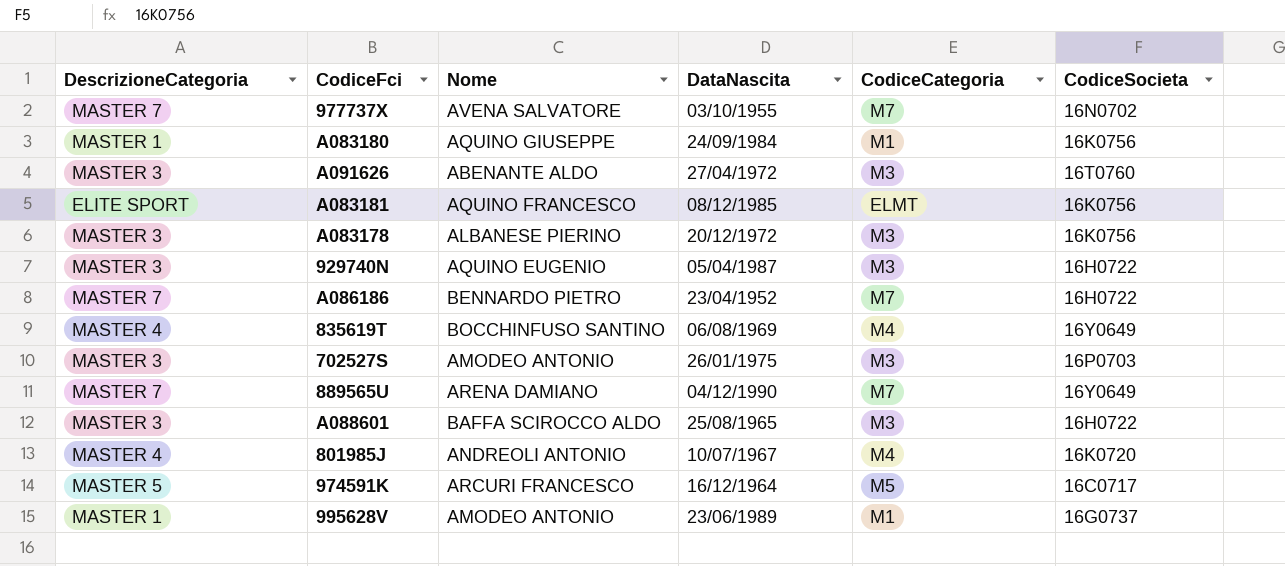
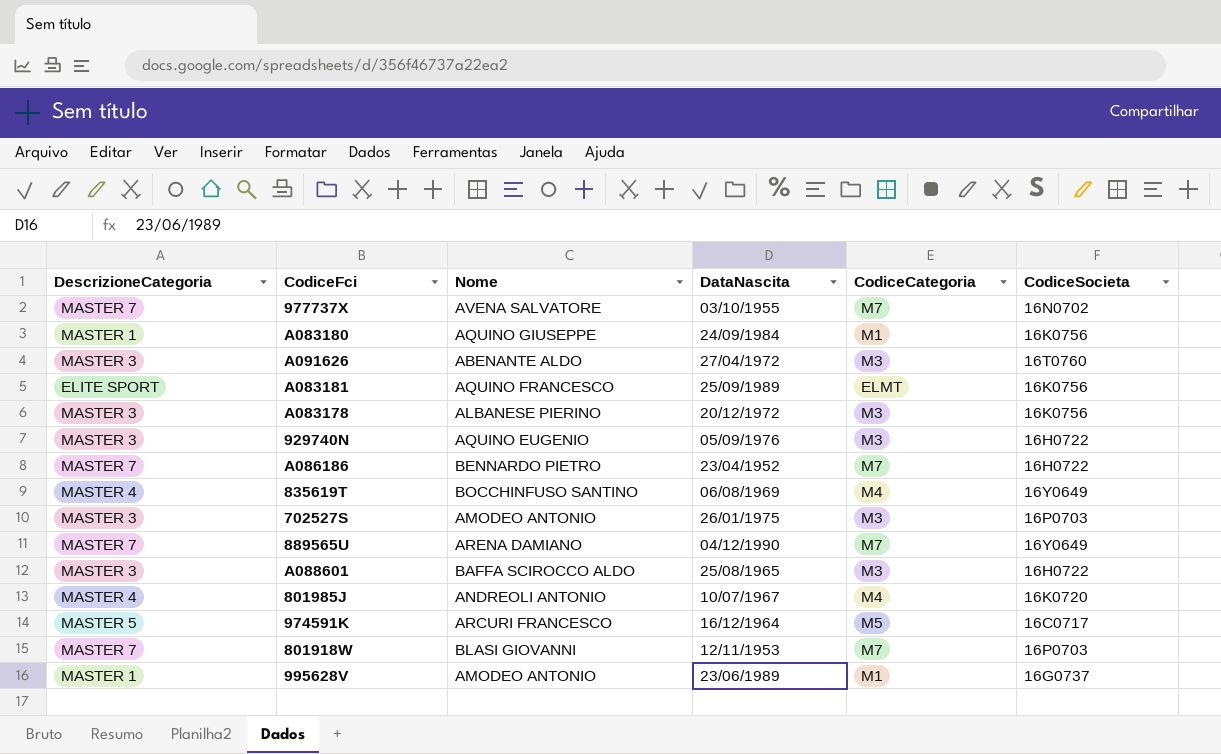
A083181 | DataNascita: 08/12/1985 -> 25/09/1989
929740N | DataNascita: 05/04/1987 -> 05/09/1976
row 801918W: none -> MASTER 7 | BLASI GIOVANNI | 12/11/1953 | M7 | 16P0703

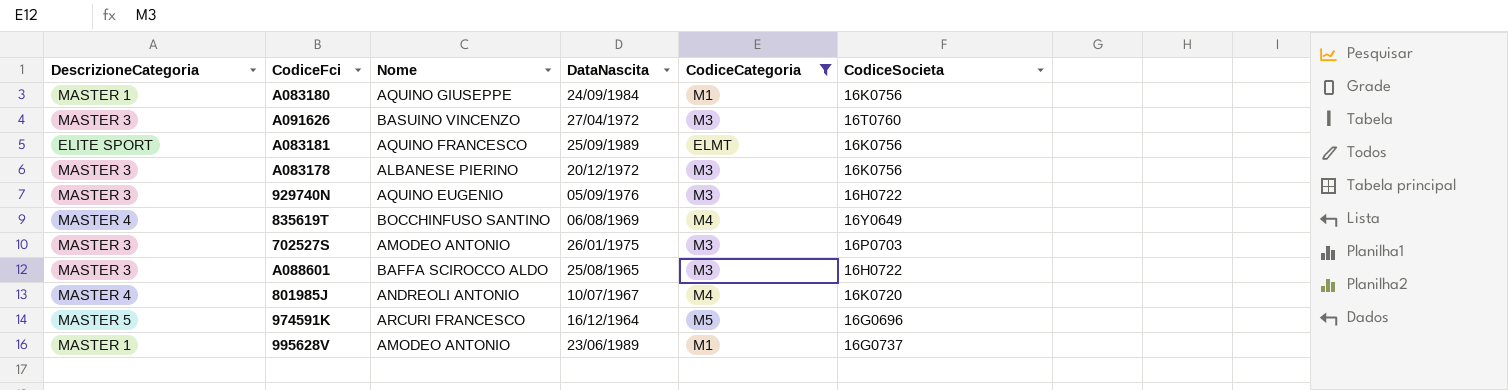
filter: none -> CodiceCategoria != M7
A091626 | Nome: ABENANTE ALDO -> BASUINO VINCENZO
974591K | CodiceSocieta: 16C0717 -> 16G0696

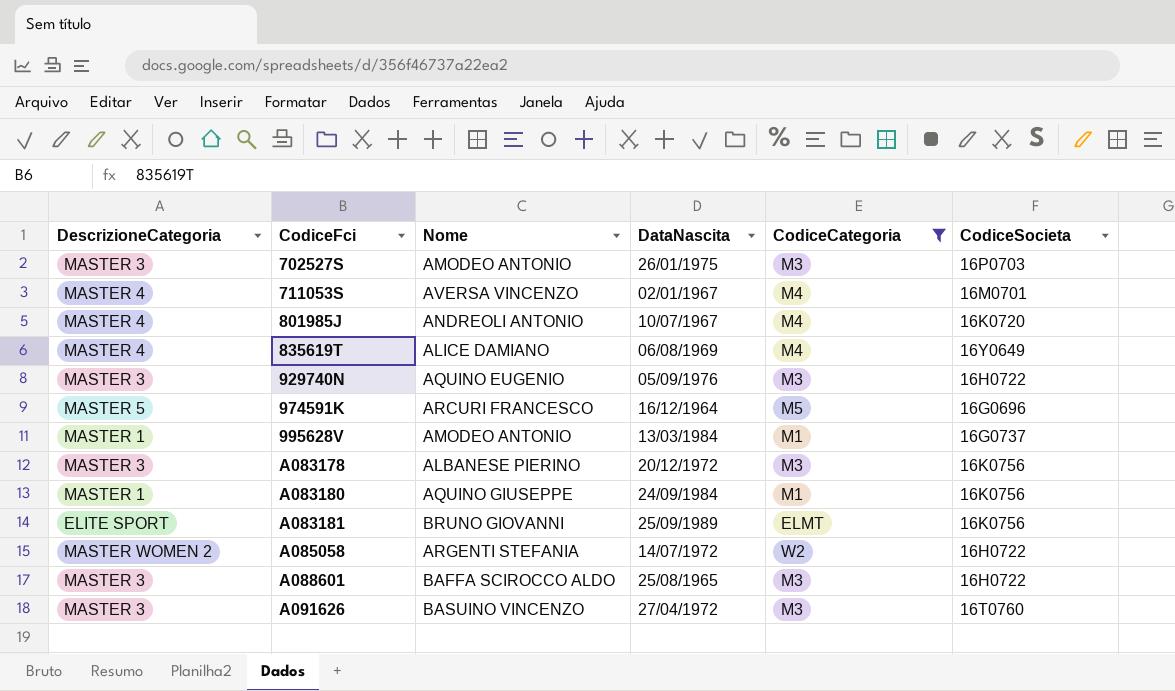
row order: none -> CodiceFci ascending
row 711053S: none -> MASTER 4 | AVERSA VINCENZO | 02/01/1967 | M4 | 16M0701
835619T | Nome: BOCCHINFUSO SANTINO -> ALICE DAMIANO
995628V | DataNascita: 23/06/1989 -> 13/03/1984
A083181 | Nome: AQUINO FRANCESCO -> BRUNO GIOVANNI
row A085058: none -> MASTER WOMEN 2 | ARGENTI STEFANIA | 14/07/1972 | W2 | 16H0722

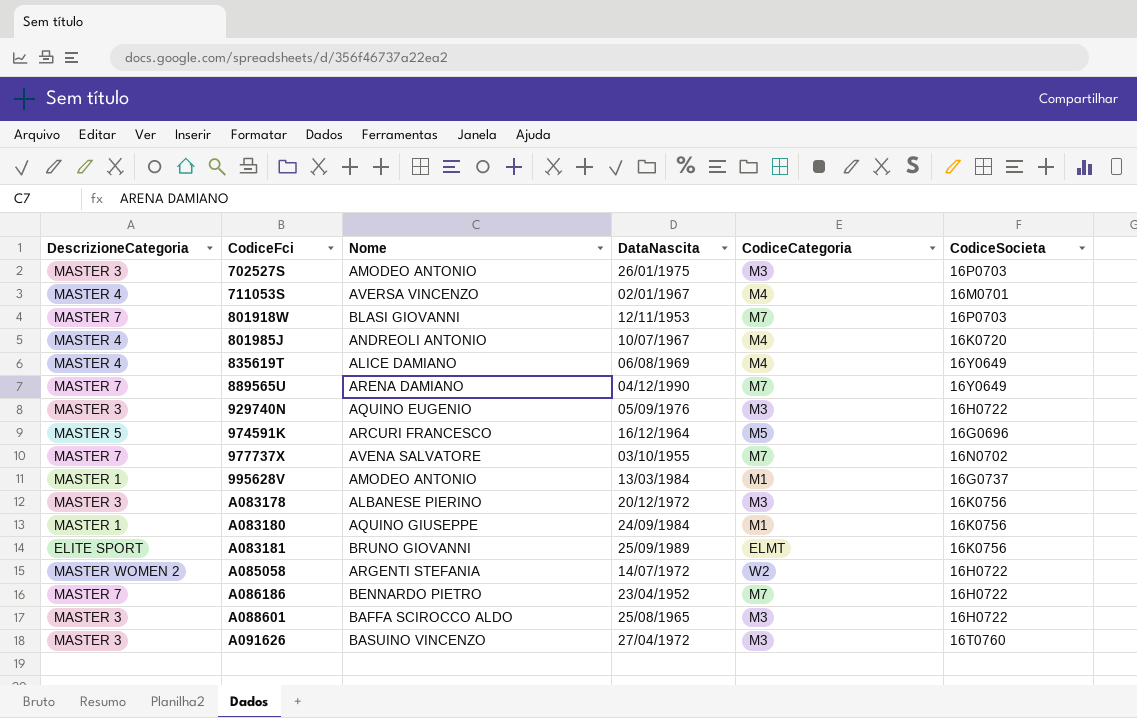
filter: CodiceCategoria != M7 -> none

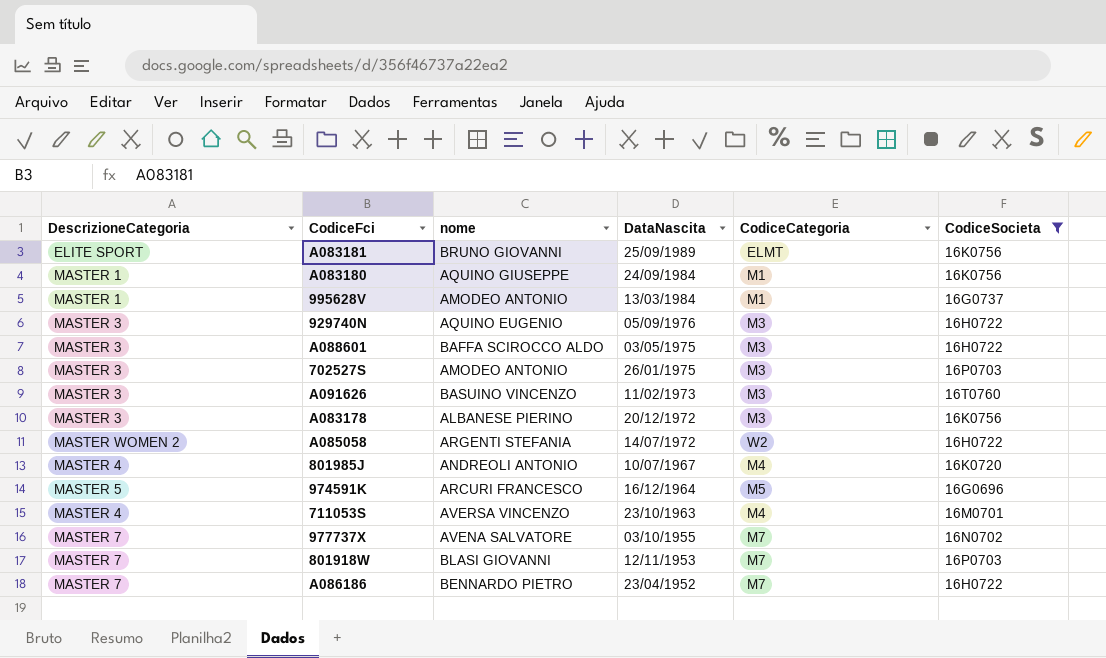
filter: none -> CodiceSocieta != 16Y0649
row order: CodiceFci ascending -> DataNascita descending
column name: Nome -> nome
A088601 | DataNascita: 25/08/1965 -> 03/05/1975
A091626 | DataNascita: 27/04/1972 -> 11/02/1973
711053S | DataNascita: 02/01/1967 -> 23/10/1963

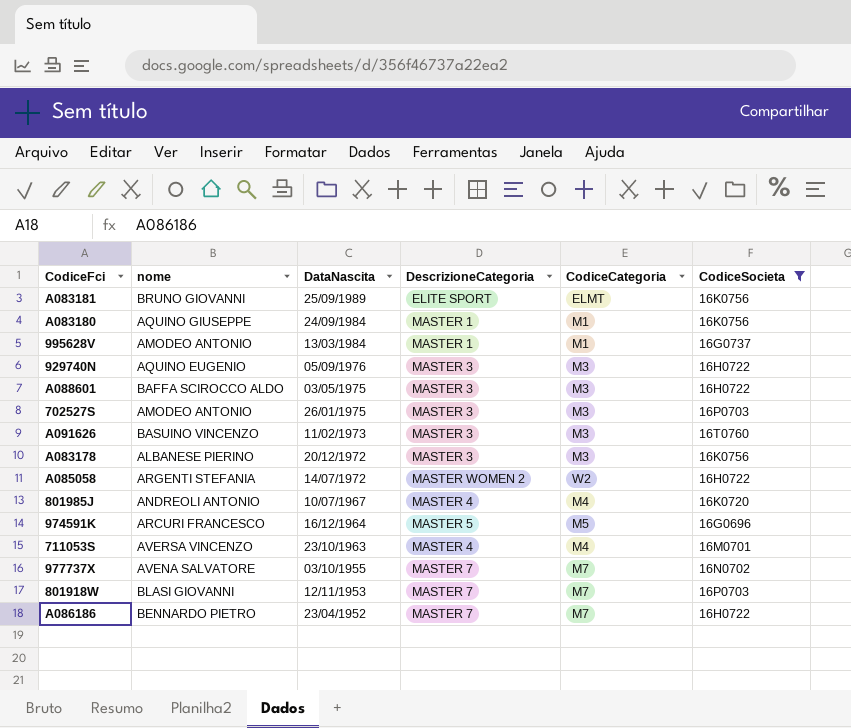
column DescrizioneCategoria | position: 1 -> 4

